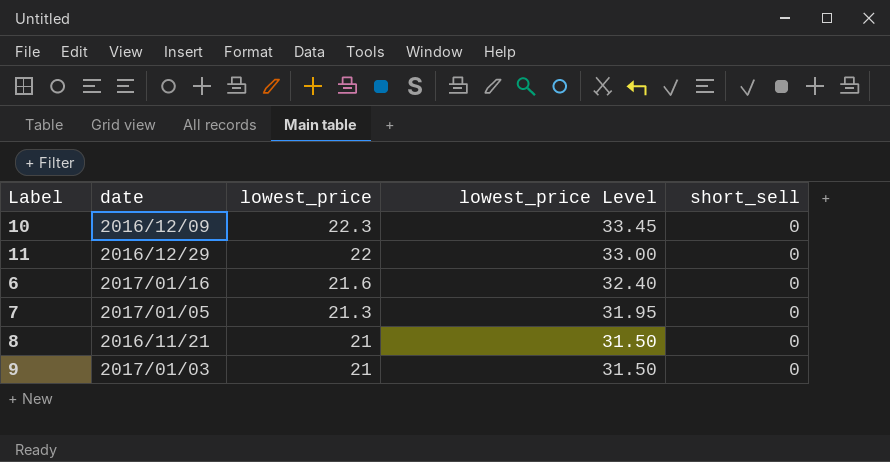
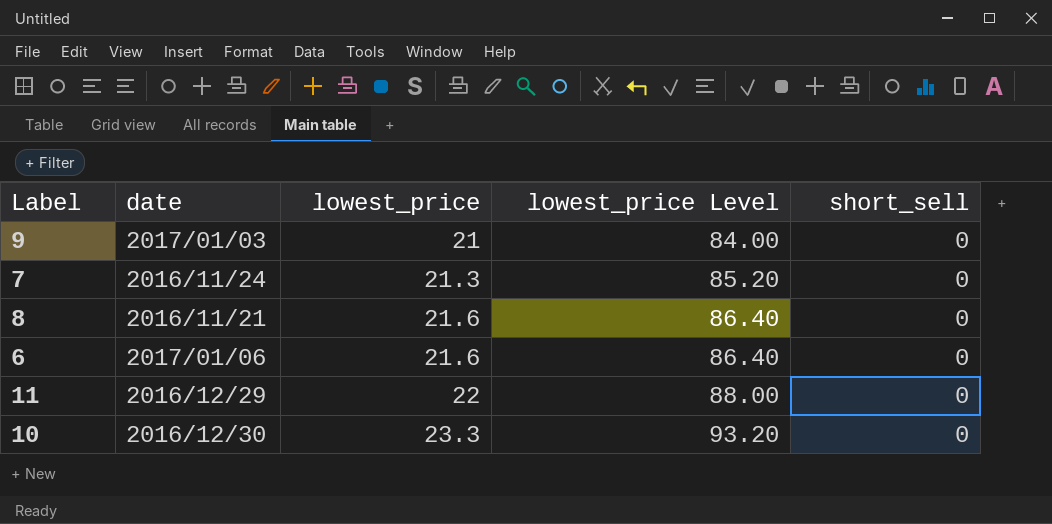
row order: lowest_price descending -> lowest_price ascending
column lowest_price Level | formula: [lowest_price] * 1.5 -> [lowest_price] * 4
7 | date: 2017/01/05 -> 2016/11/24
8 | lowest_price: 21 -> 21.6
6 | date: 2017/01/16 -> 2017/01/06
10 | date: 2016/12/09 -> 2016/12/30
10 | lowest_price: 22.3 -> 23.3

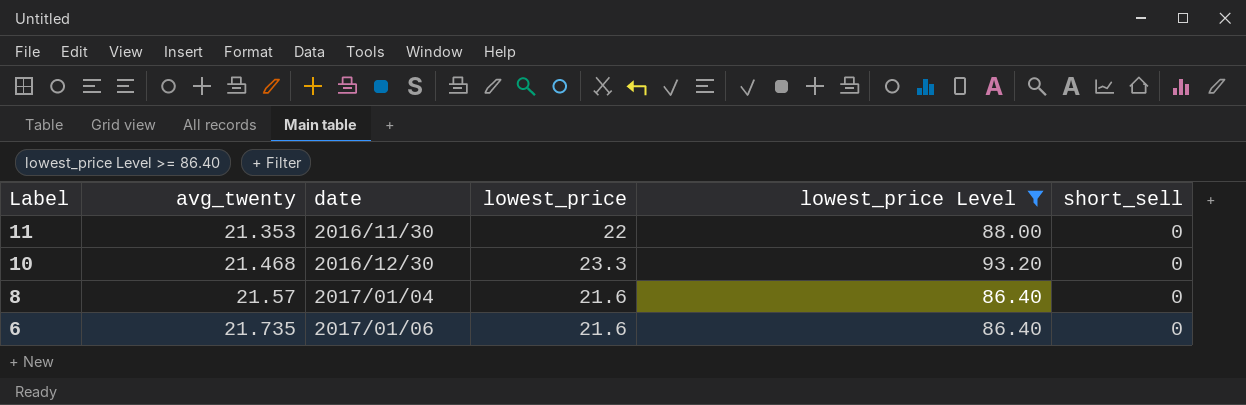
filter: none -> lowest_price Level >= 86.40
row order: lowest_price ascending -> Label descending
column avg_twenty | position: none -> 2
11 | date: 2016/12/29 -> 2016/11/30
8 | date: 2016/11/21 -> 2017/01/04

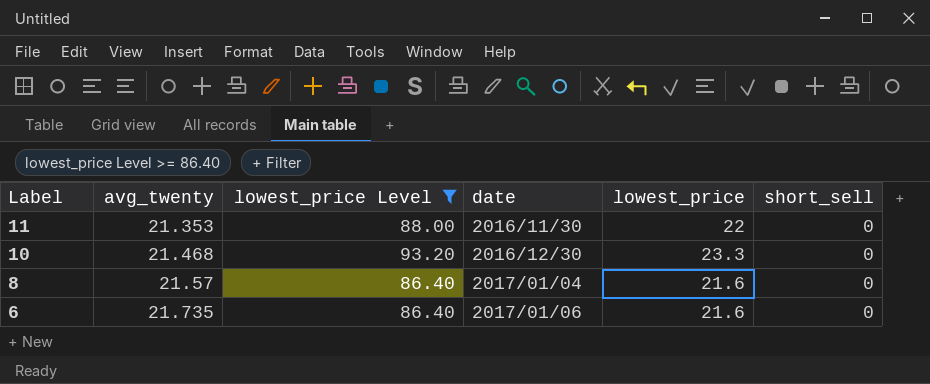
column lowest_price Level | position: 5 -> 3

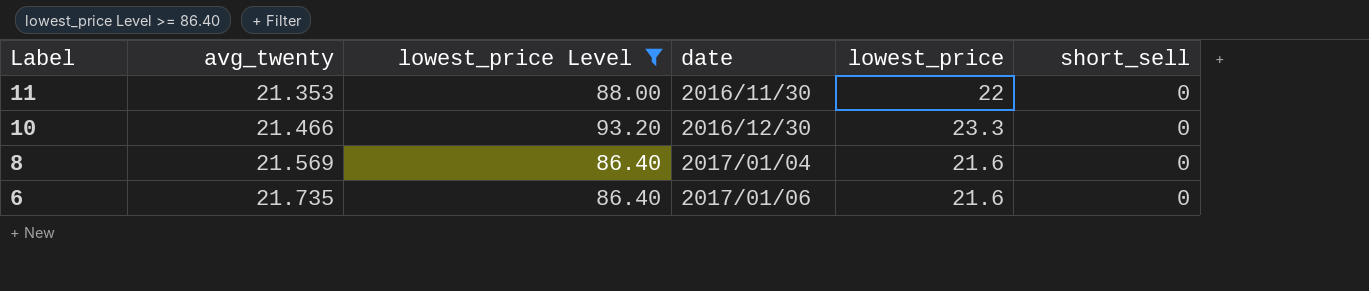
10 | avg_twenty: 21.468 -> 21.466
8 | avg_twenty: 21.57 -> 21.569

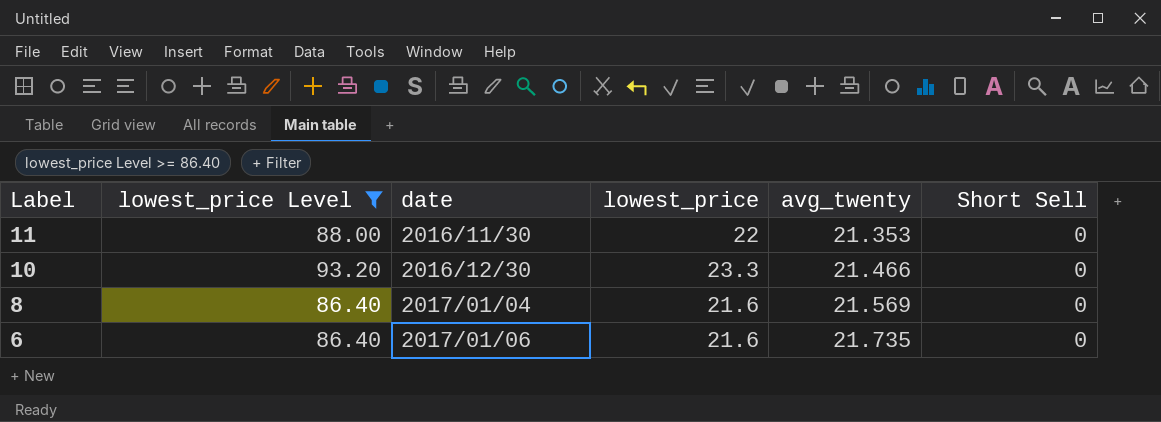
column avg_twenty | position: 2 -> 5
column name: short_sell -> Short Sell

